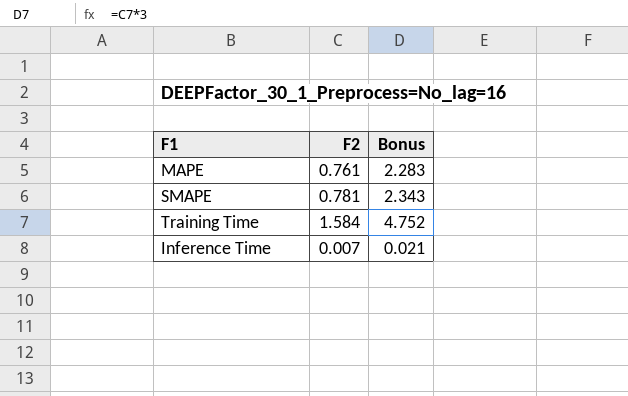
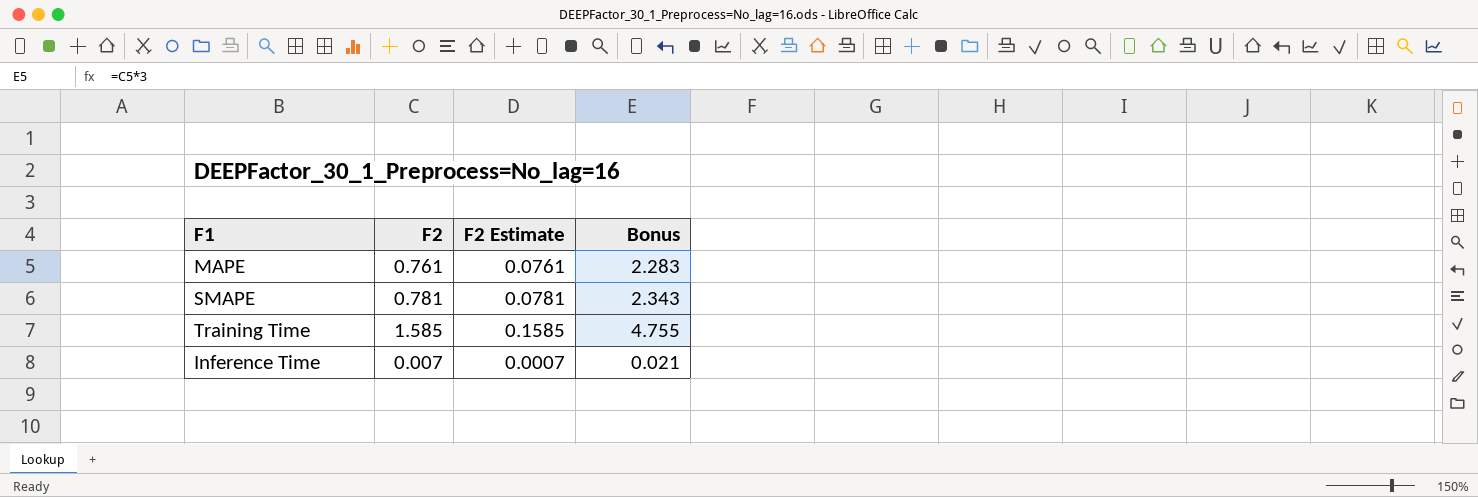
column F2 Estimate | formula: none -> [F2] * 0.1
Training Time | F2: 1.584 -> 1.585
Training Time | Bonus: 4.752 -> 4.755

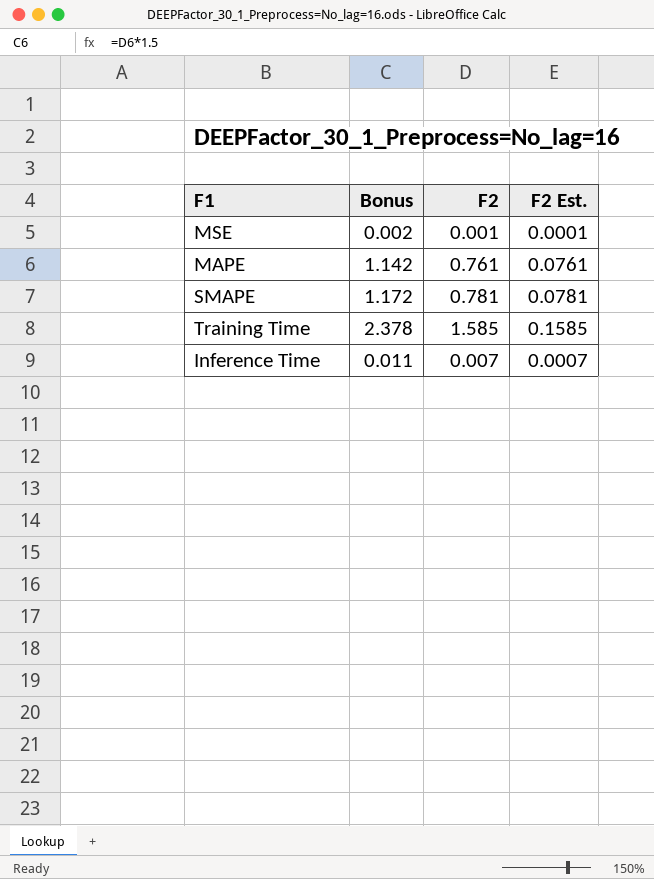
column Bonus | formula: [F2] * 3 -> [F2] * 1.5
column Bonus | position: 4 -> 2
column name: F2 Estimate -> F2 Est.
row MSE: none -> 0.002 | 0.001 | 0.0001

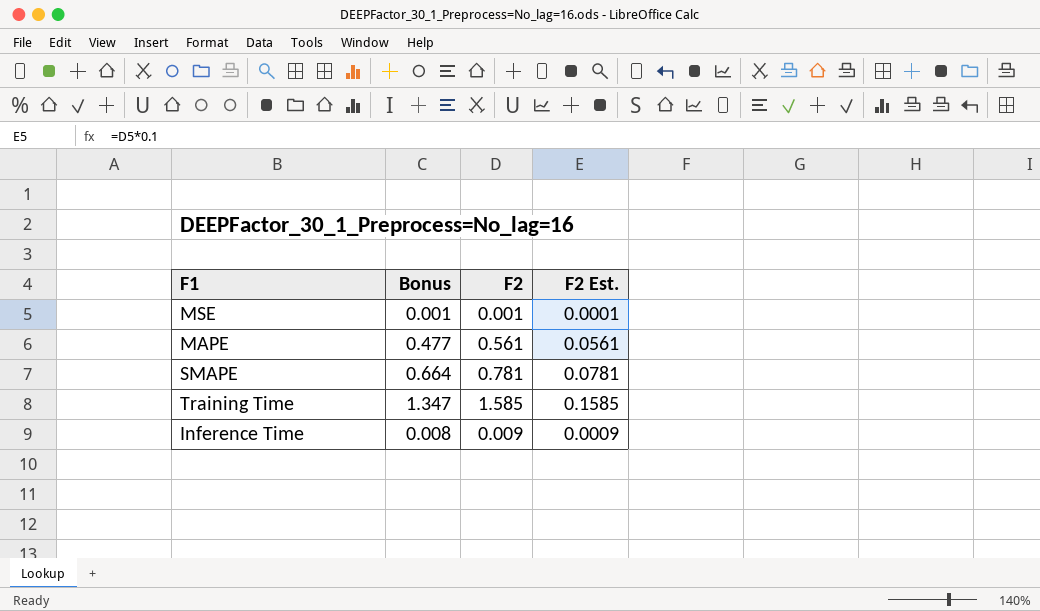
column Bonus | formula: [F2] * 1.5 -> [F2] * 0.85
MAPE | F2: 0.761 -> 0.561
MAPE | F2 Est.: 0.0761 -> 0.0561
Inference Time | F2: 0.007 -> 0.009
Inference Time | F2 Est.: 0.0007 -> 0.0009

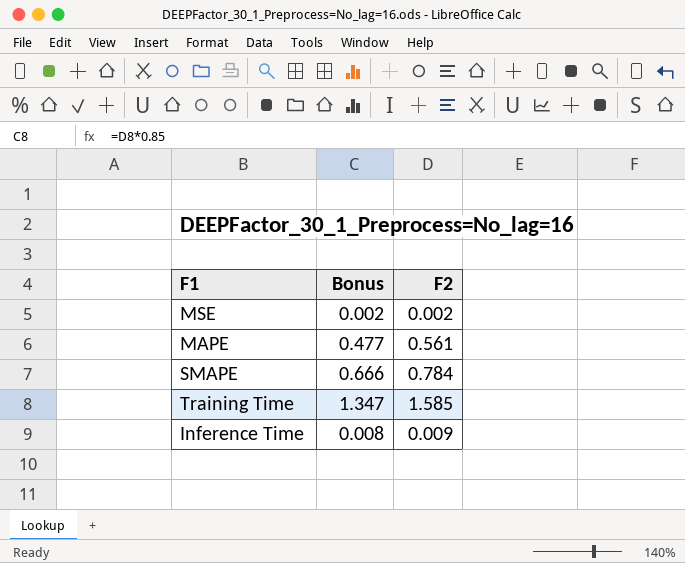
column F2 Est. | formula: [F2] * 0.1 -> none
MSE | Bonus: 0.001 -> 0.002
MSE | F2: 0.001 -> 0.002
SMAPE | Bonus: 0.664 -> 0.666
SMAPE | F2: 0.781 -> 0.784

